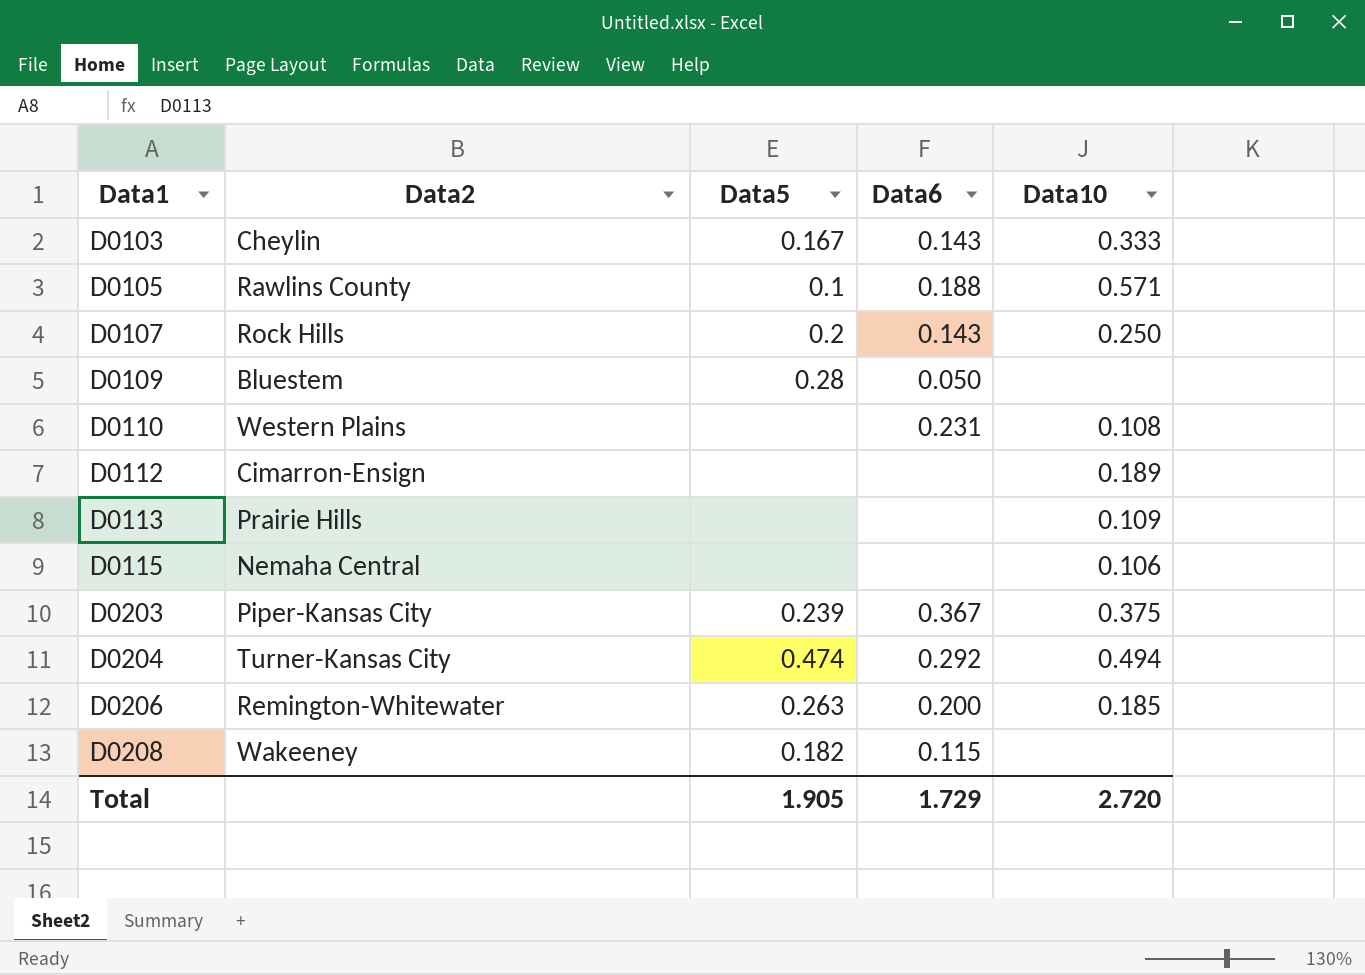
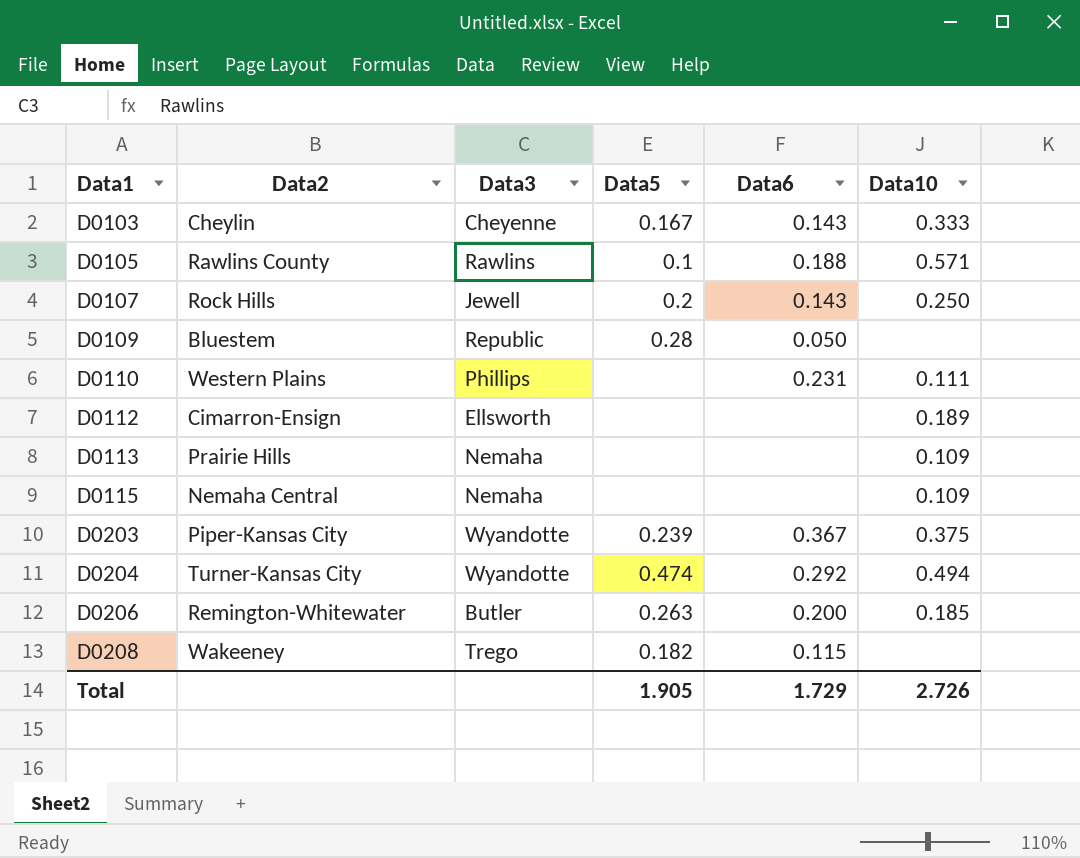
column Data3 | position: none -> 3
D0110 | Data10: 0.108 -> 0.111
D0115 | Data10: 0.106 -> 0.109
Total | Data10: 2.720 -> 2.726

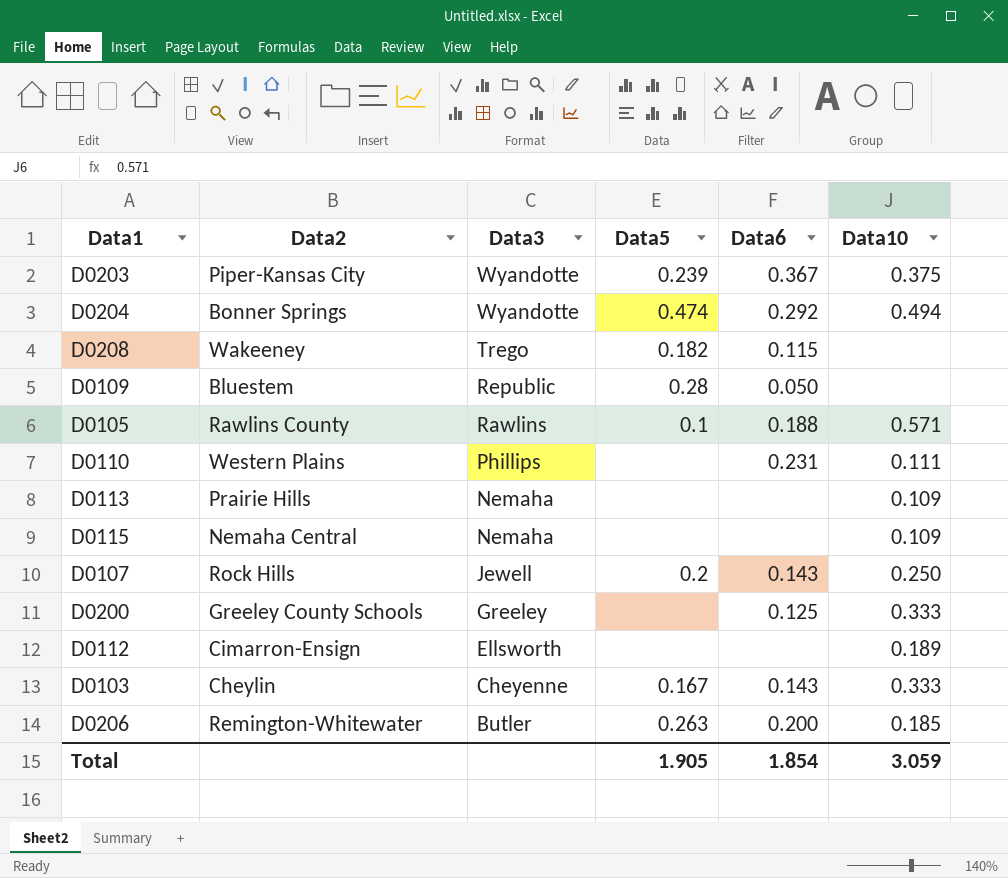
row order: Data1 ascending -> Data3 descending
D0204 | Data2: Turner-Kansas City -> Bonner Springs
row D0200: none -> Greeley County Schools | Greeley | none | 0.125 | 0.333
Total | Data6: 1.729 -> 1.854
Total | Data10: 2.726 -> 3.059

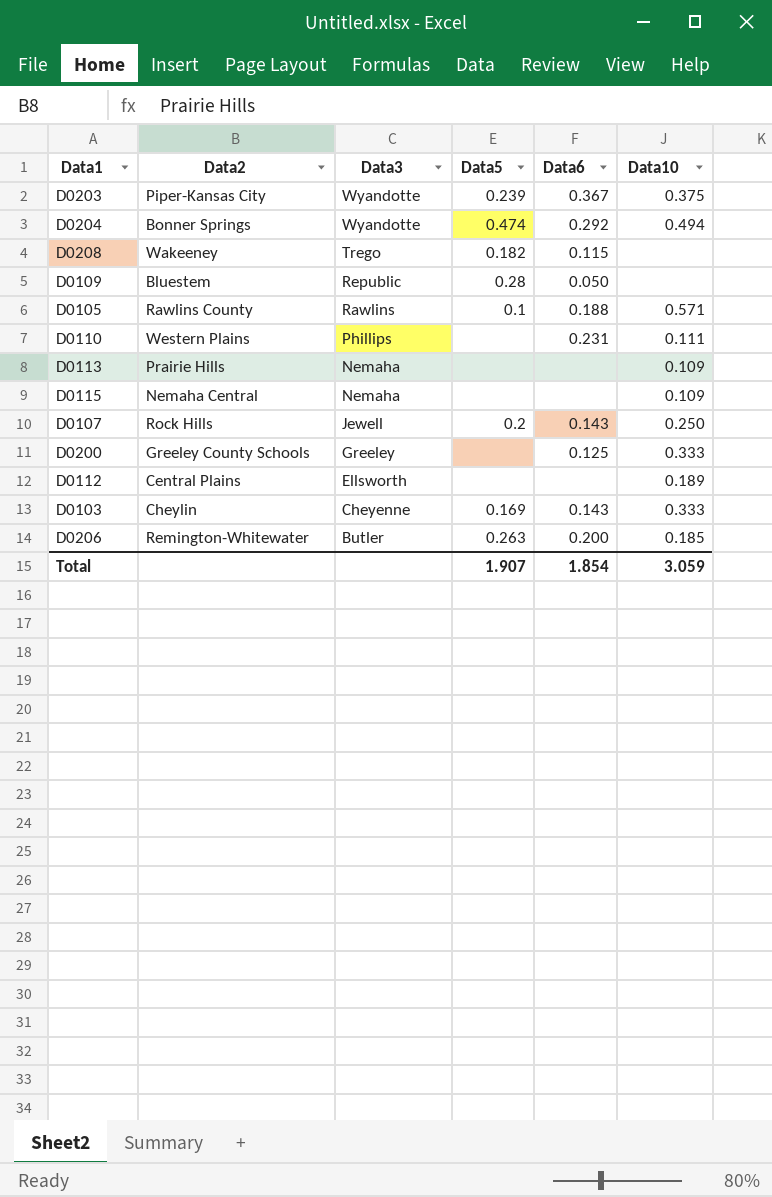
D0112 | Data2: Cimarron-Ensign -> Central Plains
D0103 | Data5: 0.167 -> 0.169
Total | Data5: 1.905 -> 1.907

